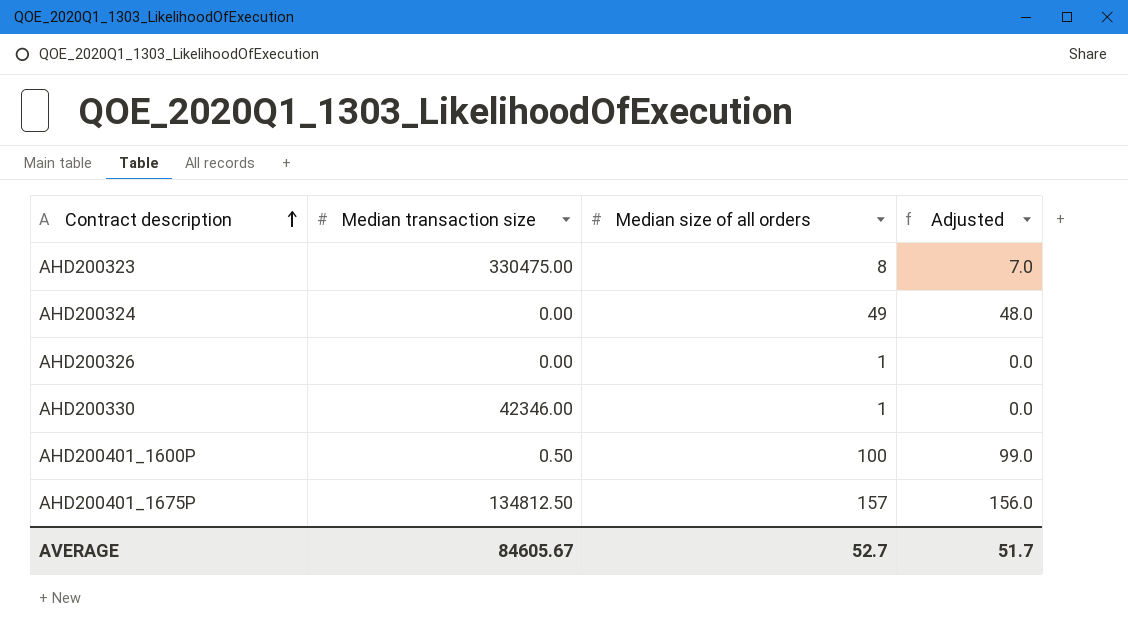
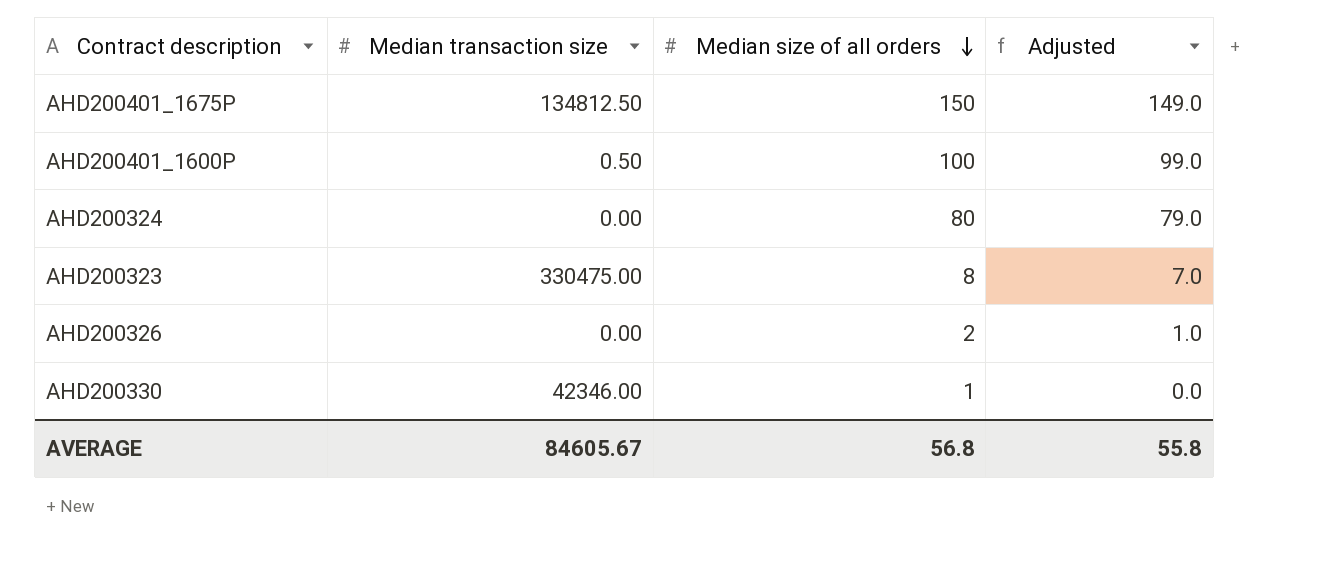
row order: Contract description ascending -> Median size of all orders descending
AHD200401_1675P | Median size of all orders: 157 -> 150
AHD200401_1675P | Adjusted: 156.0 -> 149.0
AHD200324 | Median size of all orders: 49 -> 80
AHD200324 | Adjusted: 48.0 -> 79.0
AHD200326 | Median size of all orders: 1 -> 2
AHD200326 | Adjusted: 0.0 -> 1.0
AVERAGE | Median size of all orders: 52.7 -> 56.8
AVERAGE | Adjusted: 51.7 -> 55.8

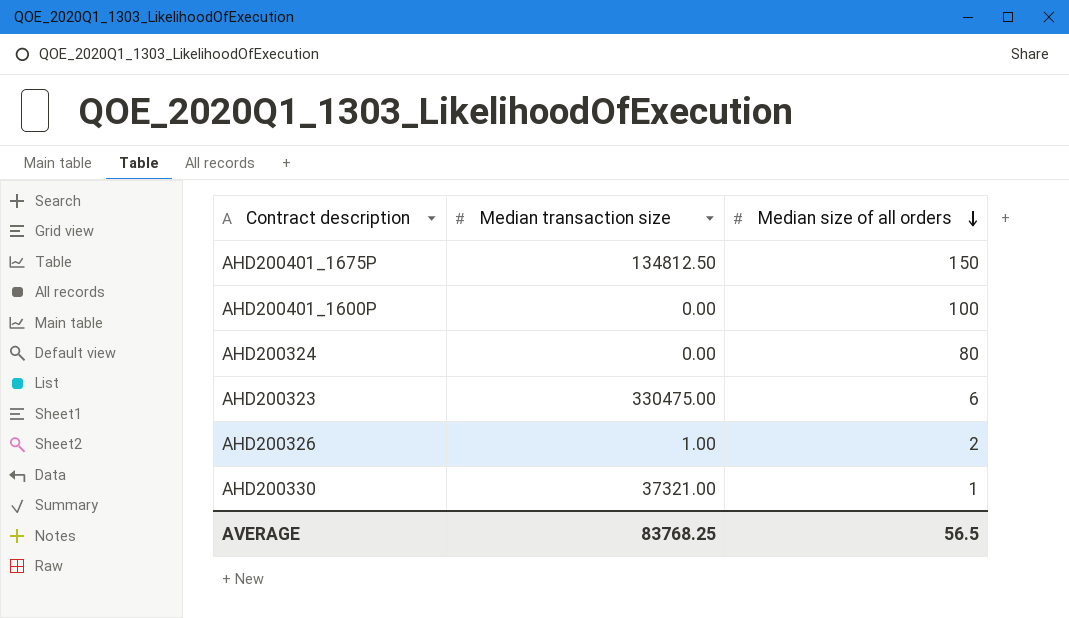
column Adjusted | formula: [Median size of all orders] - 1 -> none
AHD200401_1600P | Median transaction size: 0.50 -> 0.00
AHD200323 | Median size of all orders: 8 -> 6
AHD200326 | Median transaction size: 0.00 -> 1.00
AHD200330 | Median transaction size: 42346.00 -> 37321.00
AVERAGE | Median transaction size: 84605.67 -> 83768.25
AVERAGE | Median size of all orders: 56.8 -> 56.5

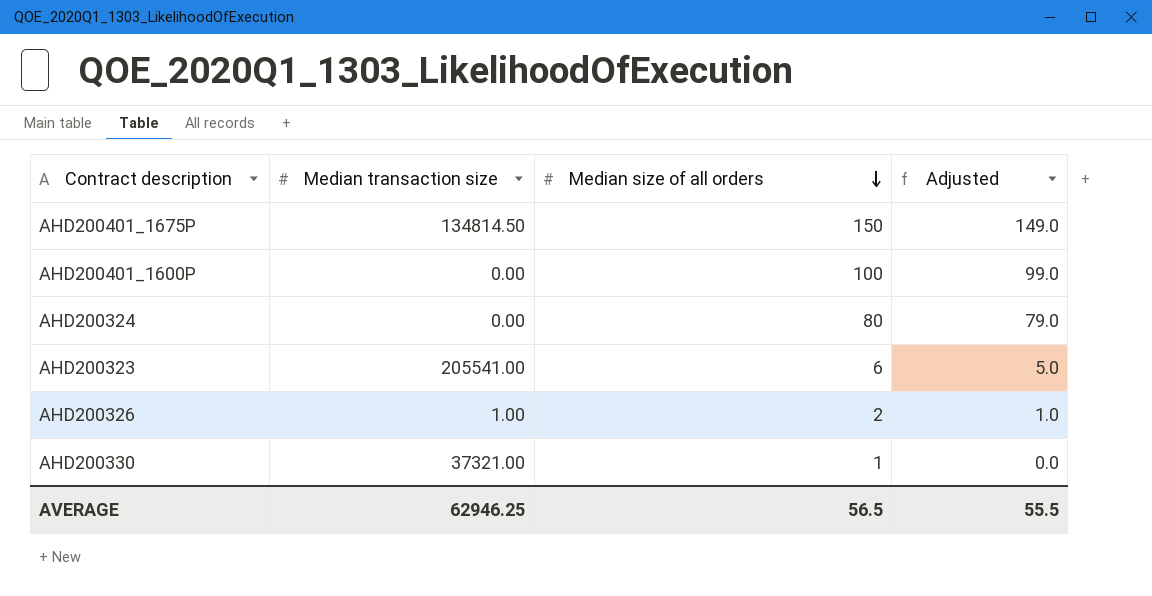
column Adjusted | formula: none -> [Median size of all orders] - 1
AHD200401_1675P | Median transaction size: 134812.50 -> 134814.50
AHD200323 | Median transaction size: 330475.00 -> 205541.00
AVERAGE | Median transaction size: 83768.25 -> 62946.25

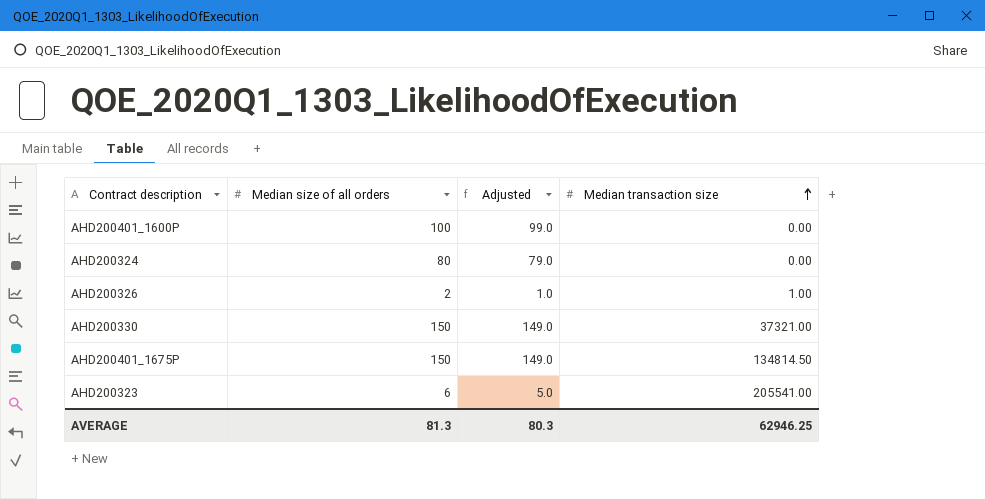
row order: Median size of all orders descending -> Median transaction size ascending
column Median transaction size | position: 2 -> 4
AHD200330 | Median size of all orders: 1 -> 150
AHD200330 | Adjusted: 0.0 -> 149.0
AVERAGE | Median size of all orders: 56.5 -> 81.3
AVERAGE | Adjusted: 55.5 -> 80.3

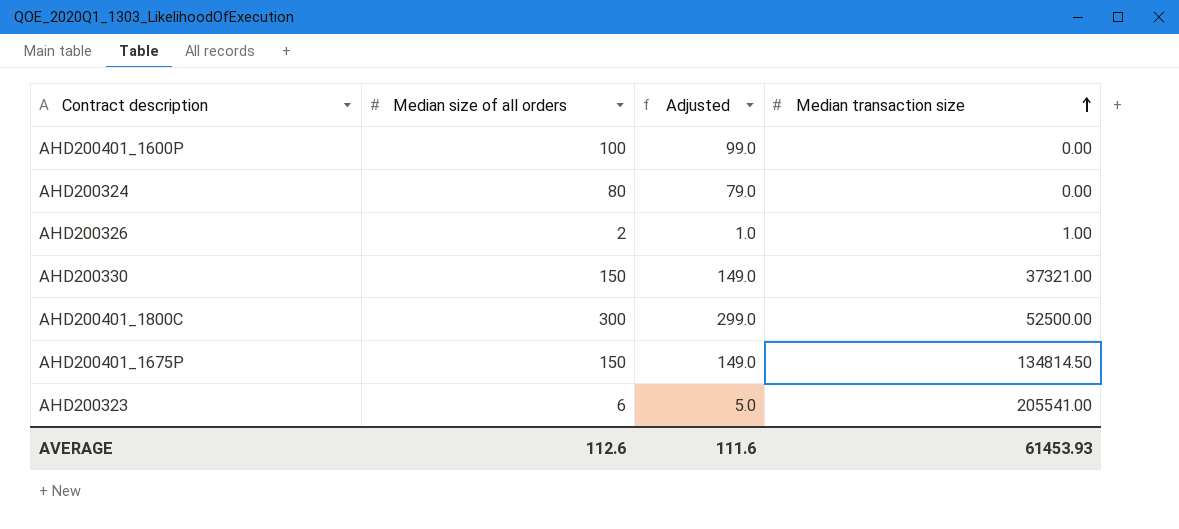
row AHD200401_1800C: none -> 300 | 299.0 | 52500.00
AVERAGE | Median size of all orders: 81.3 -> 112.6
AVERAGE | Adjusted: 80.3 -> 111.6
AVERAGE | Median transaction size: 62946.25 -> 61453.93

